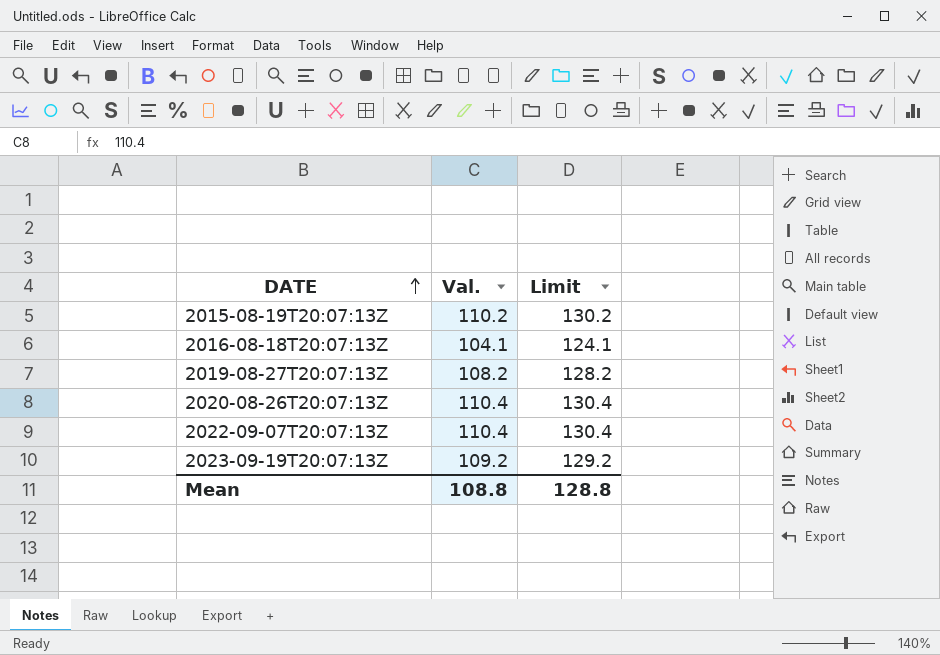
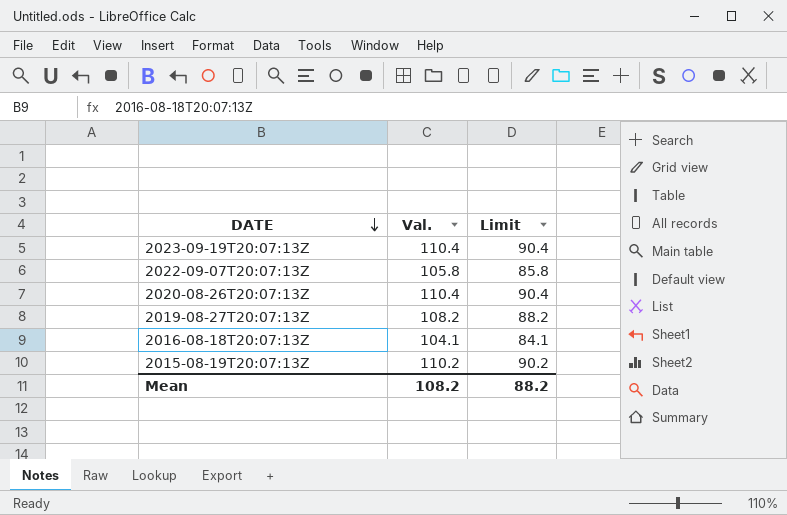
row order: DATE ascending -> DATE descending
column Limit | formula: [Val.] + 20 -> [Val.] - 20
2023-09-19T20:07:13Z | Val.: 109.2 -> 110.4
2022-09-07T20:07:13Z | Val.: 110.4 -> 105.8
Mean | Val.: 108.8 -> 108.2
Mean | Limit: 128.8 -> 88.2

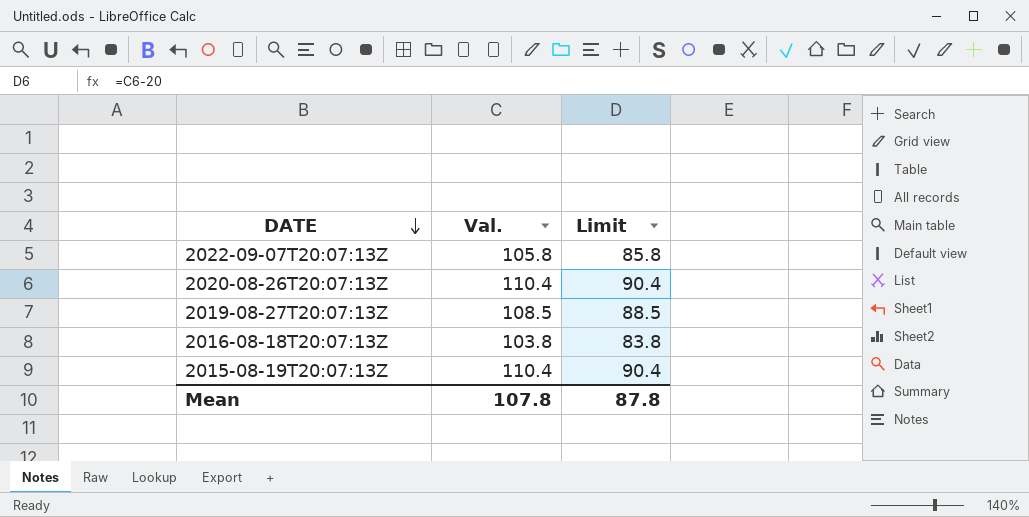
row 2023-09-19T20:07:13Z: 110.4 | 90.4 -> none
2019-08-27T20:07:13Z | Val.: 108.2 -> 108.5
2019-08-27T20:07:13Z | Limit: 88.2 -> 88.5
2016-08-18T20:07:13Z | Val.: 104.1 -> 103.8
2016-08-18T20:07:13Z | Limit: 84.1 -> 83.8
2015-08-19T20:07:13Z | Val.: 110.2 -> 110.4
2015-08-19T20:07:13Z | Limit: 90.2 -> 90.4
Mean | Val.: 108.2 -> 107.8
Mean | Limit: 88.2 -> 87.8

